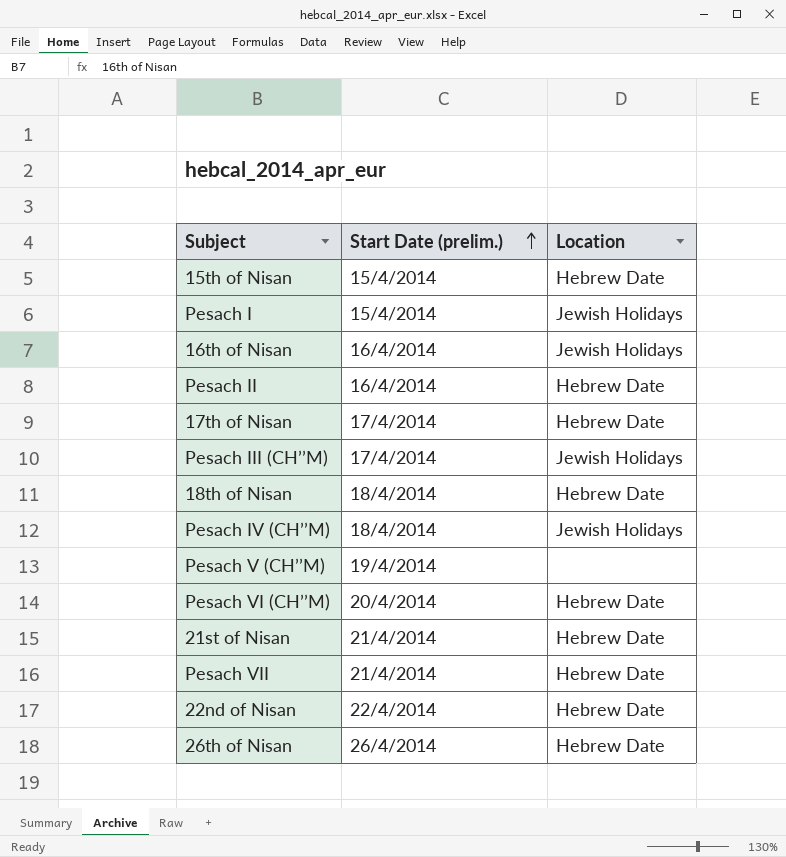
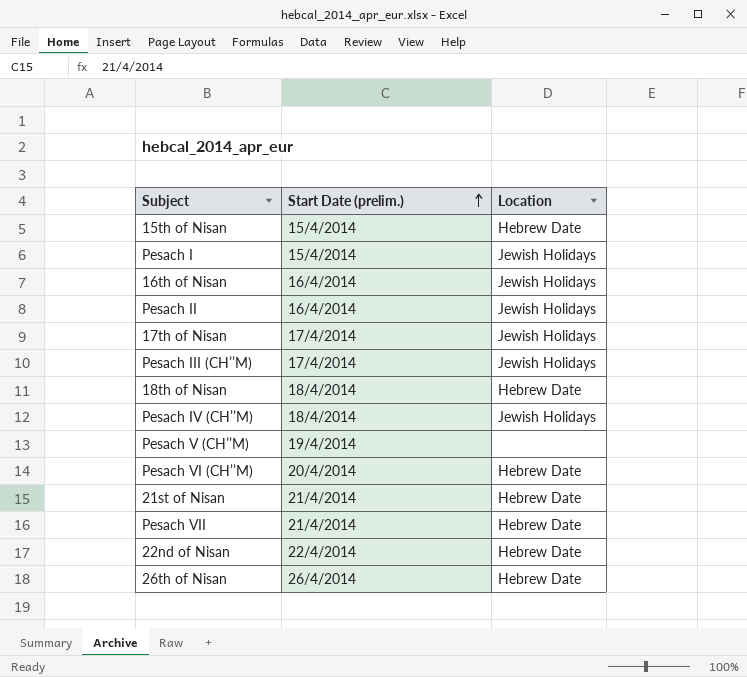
Pesach II | Location: Hebrew Date -> Jewish Holidays
17th of Nisan | Location: Hebrew Date -> Jewish Holidays

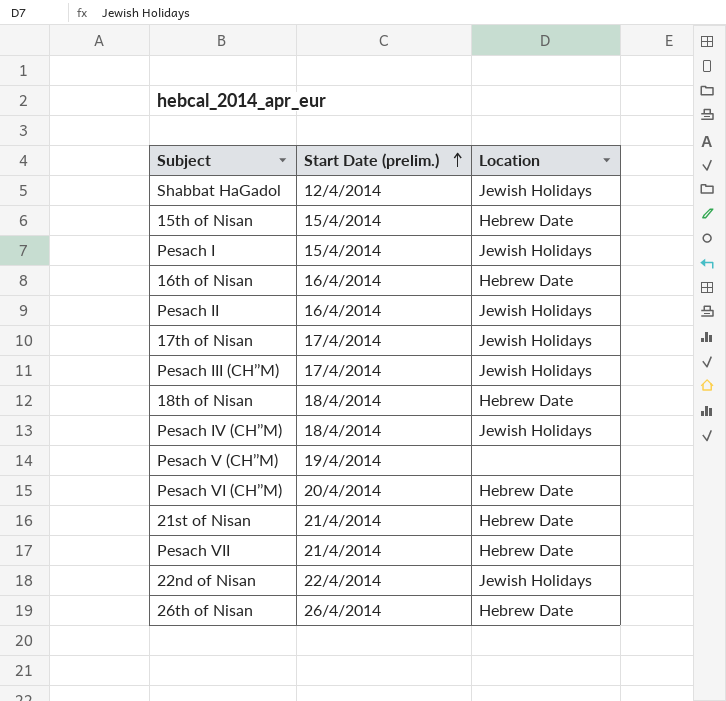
row Shabbat HaGadol: none -> 12/4/2014 | Jewish Holidays
16th of Nisan | Location: Jewish Holidays -> Hebrew Date
22nd of Nisan | Location: Hebrew Date -> Jewish Holidays

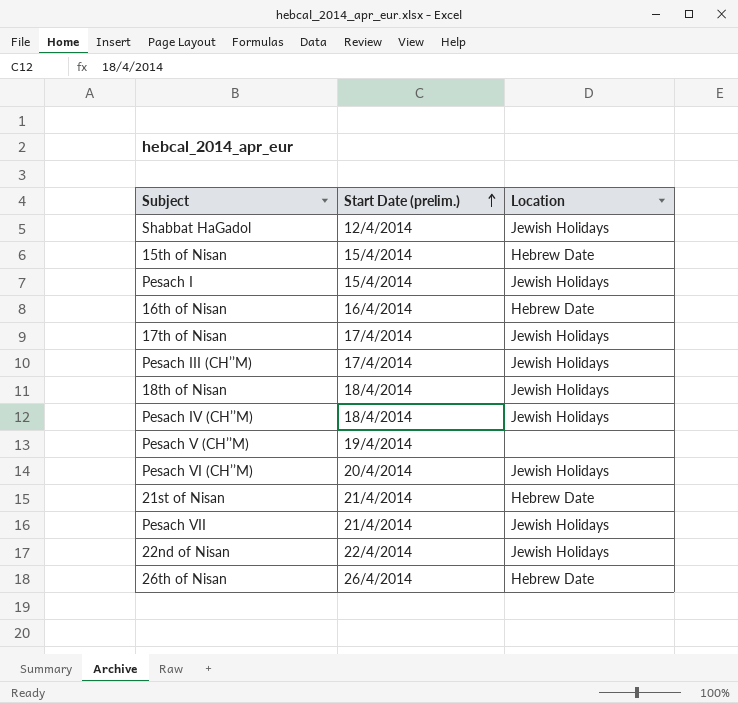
row Pesach II: 16/4/2014 | Jewish Holidays -> none
18th of Nisan | Location: Hebrew Date -> Jewish Holidays
Pesach VI (CH’’M) | Location: Hebrew Date -> Jewish Holidays
Pesach VII | Location: Hebrew Date -> Jewish Holidays

